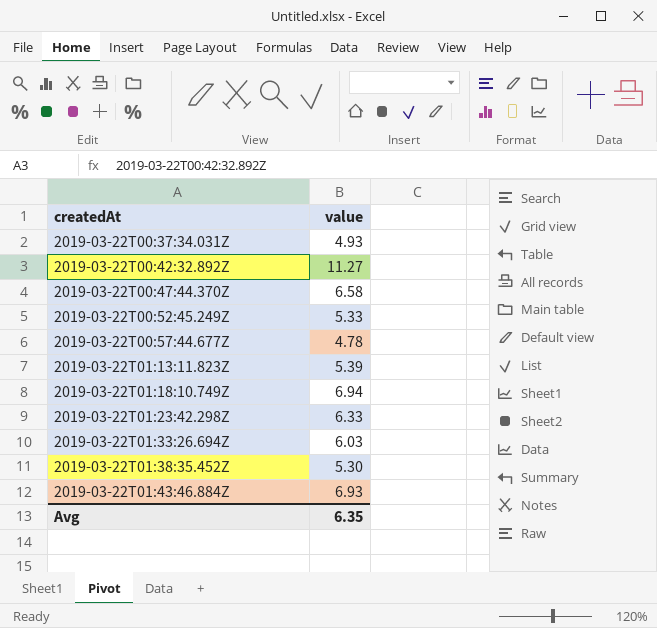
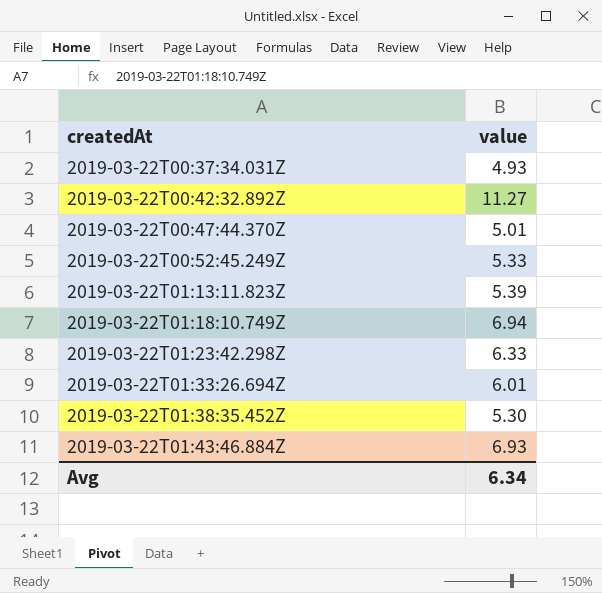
row 2019-03-22T00:57:44.677Z: 4.78 -> none
2019-03-22T00:47:44.370Z | value: 6.58 -> 5.01
2019-03-22T01:33:26.694Z | value: 6.03 -> 6.01
Avg | value: 6.35 -> 6.34

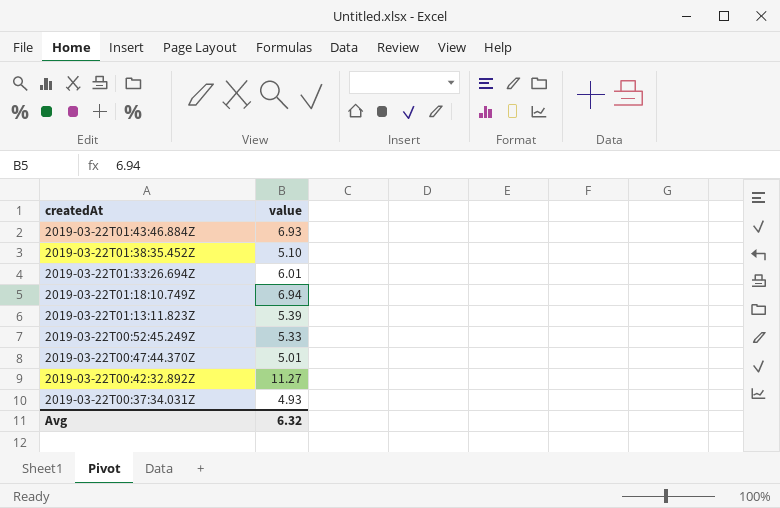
row order: createdAt ascending -> createdAt descending
row 2019-03-22T01:23:42.298Z: 6.33 -> none
2019-03-22T01:38:35.452Z | value: 5.30 -> 5.10
Avg | value: 6.34 -> 6.32

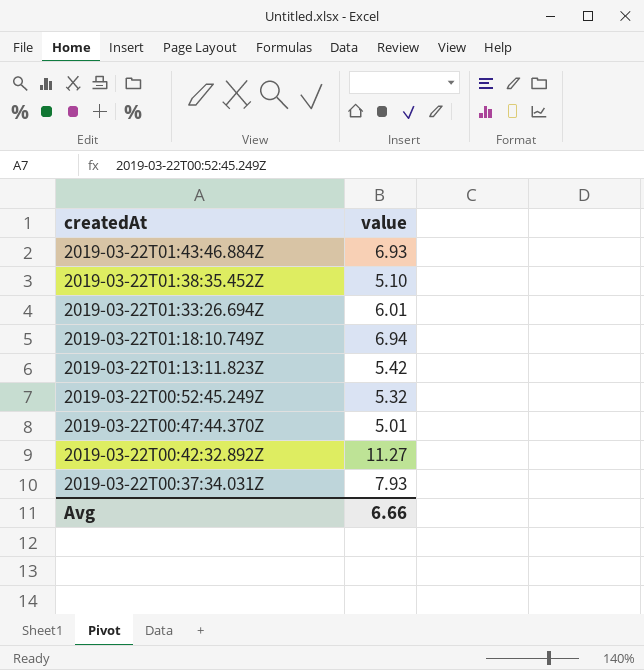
2019-03-22T01:13:11.823Z | value: 5.39 -> 5.42
2019-03-22T00:52:45.249Z | value: 5.33 -> 5.32
2019-03-22T00:37:34.031Z | value: 4.93 -> 7.93
Avg | value: 6.32 -> 6.66

